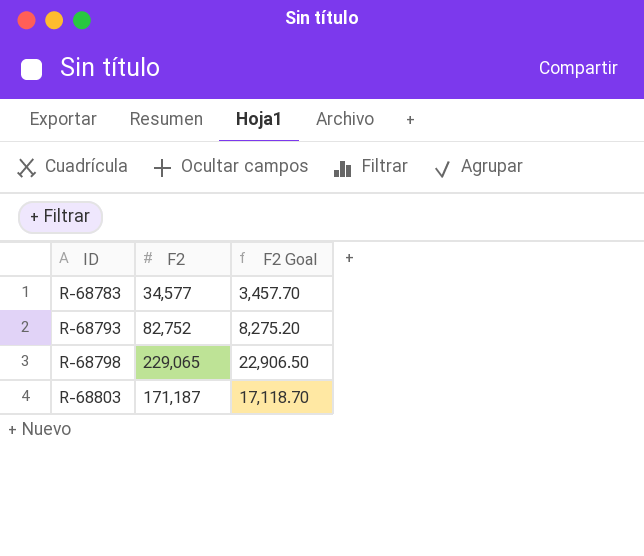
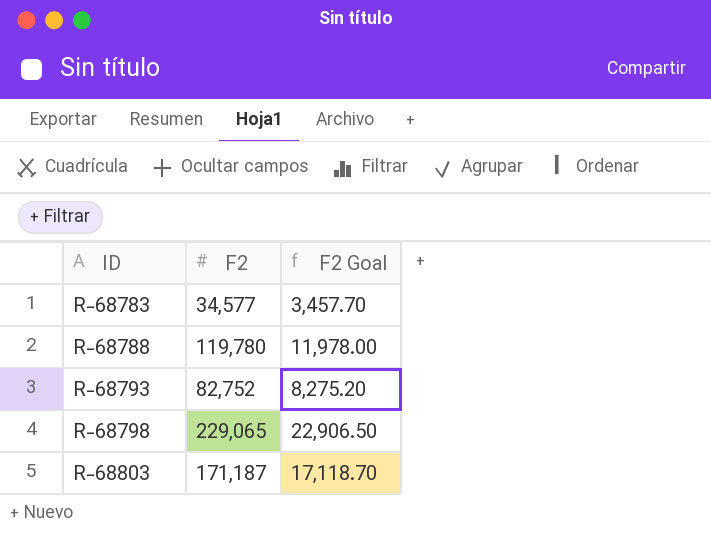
row R-68788: none -> 119,780 | 11,978.00

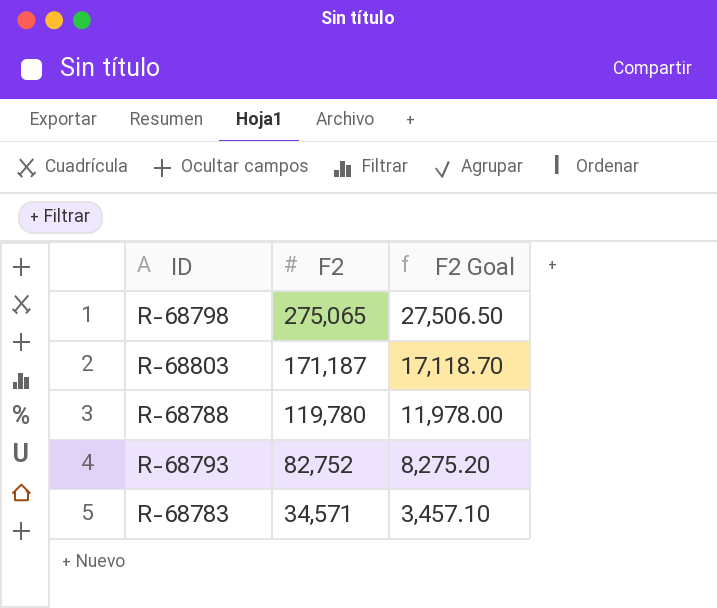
row order: ID ascending -> F2 descending
R-68798 | F2: 229,065 -> 275,065
R-68798 | F2 Goal: 22,906.50 -> 27,506.50
R-68783 | F2: 34,577 -> 34,571
R-68783 | F2 Goal: 3,457.70 -> 3,457.10

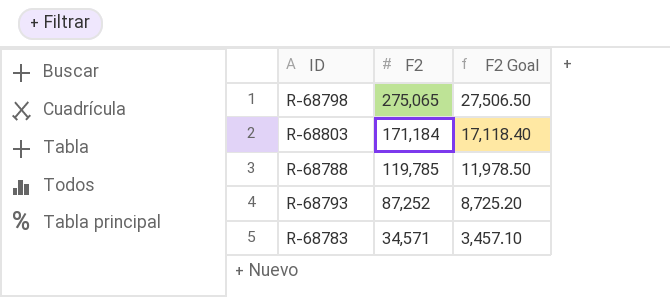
R-68803 | F2: 171,187 -> 171,184
R-68803 | F2 Goal: 17,118.70 -> 17,118.40
R-68788 | F2: 119,780 -> 119,785
R-68788 | F2 Goal: 11,978.00 -> 11,978.50
R-68793 | F2: 82,752 -> 87,252
R-68793 | F2 Goal: 8,275.20 -> 8,725.20

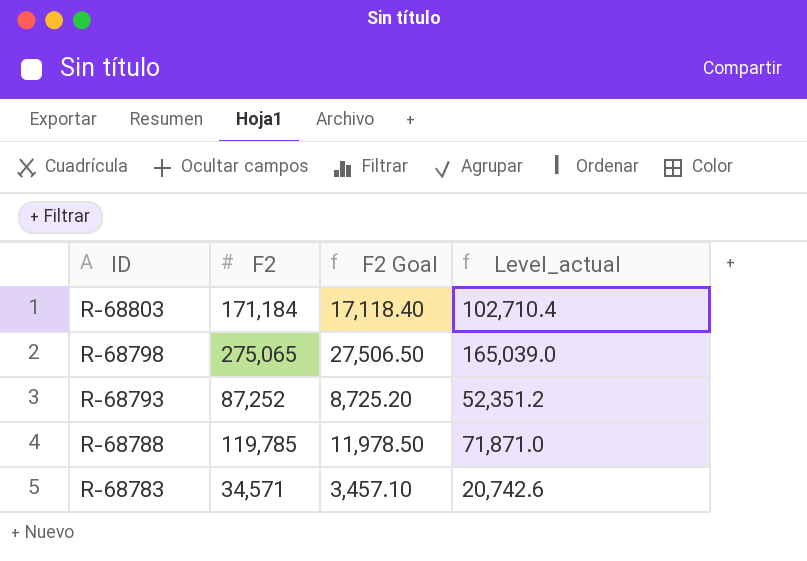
row order: F2 descending -> ID descending
column Level_actual | formula: none -> [F2] * 0.6

